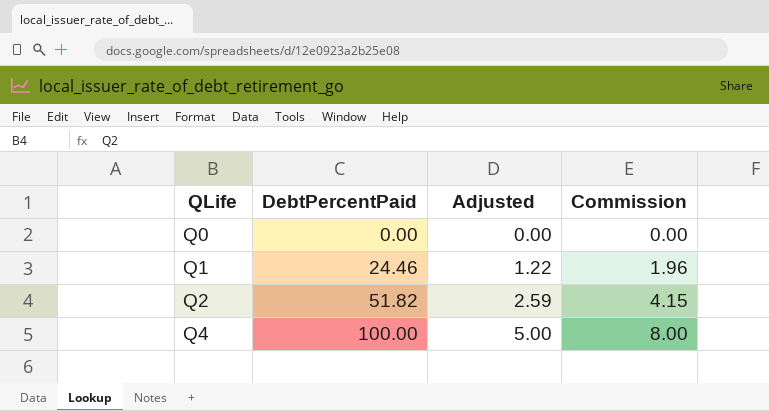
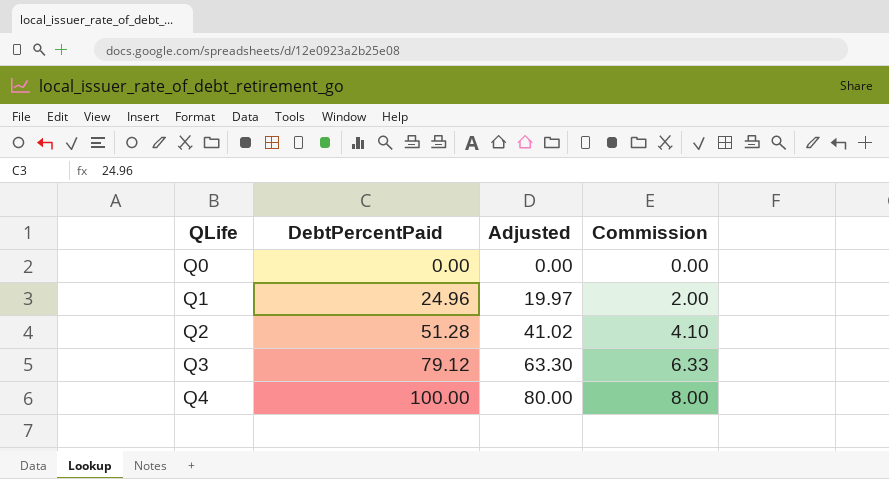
column Adjusted | formula: [DebtPercentPaid] * 0.05 -> [DebtPercentPaid] * 0.8
Q1 | DebtPercentPaid: 24.46 -> 24.96
Q1 | Commission: 1.96 -> 2.00
Q2 | DebtPercentPaid: 51.82 -> 51.28
Q2 | Commission: 4.15 -> 4.10
row Q3: none -> 79.12 | 63.30 | 6.33

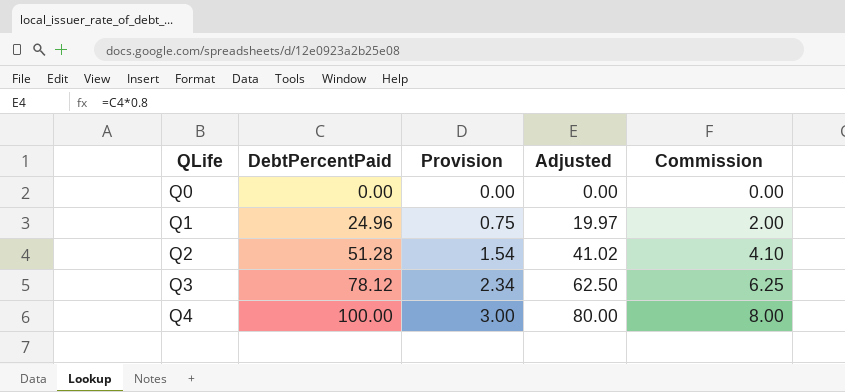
column Provision | formula: none -> [DebtPercentPaid] * 0.03
Q3 | DebtPercentPaid: 79.12 -> 78.12
Q3 | Adjusted: 63.30 -> 62.50
Q3 | Commission: 6.33 -> 6.25

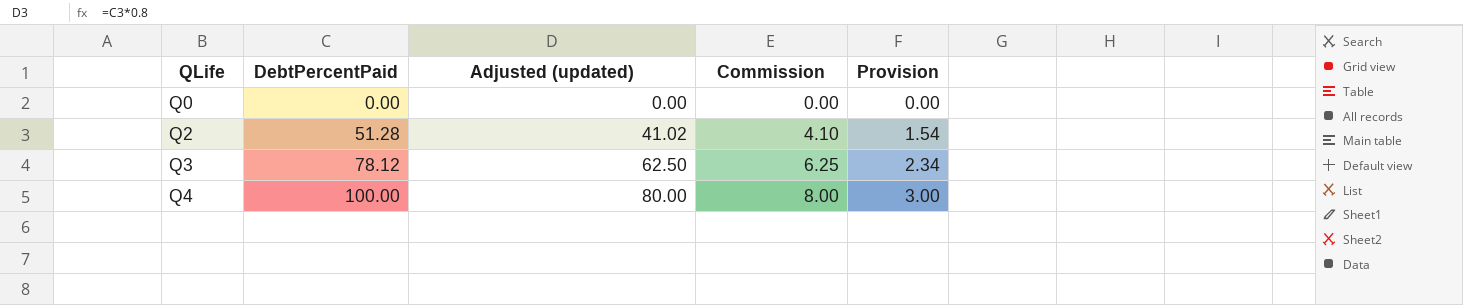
column name: Adjusted -> Adjusted (updated)
column Provision | position: 3 -> 5
row Q1: 24.96 | 0.75 | 19.97 | 2.00 -> none

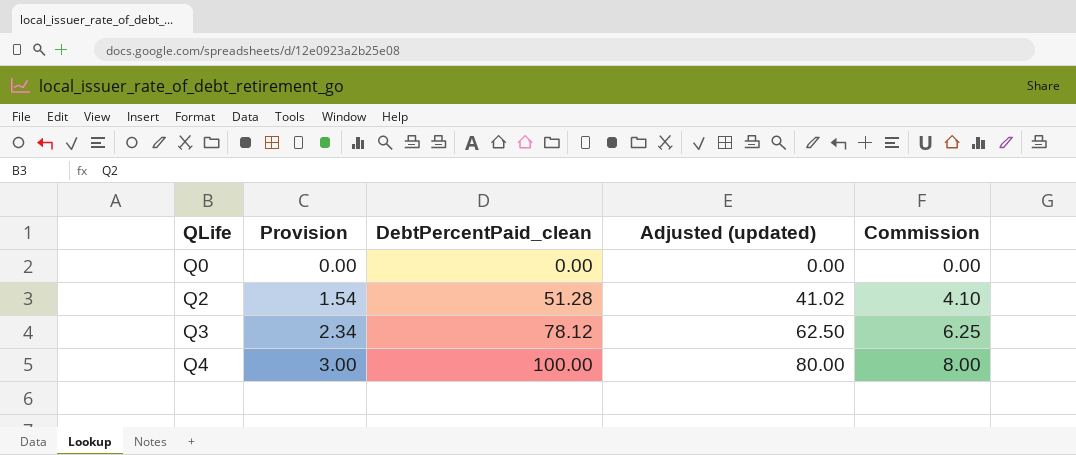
column Provision | position: 5 -> 2
column name: DebtPercentPaid -> DebtPercentPaid_clean

